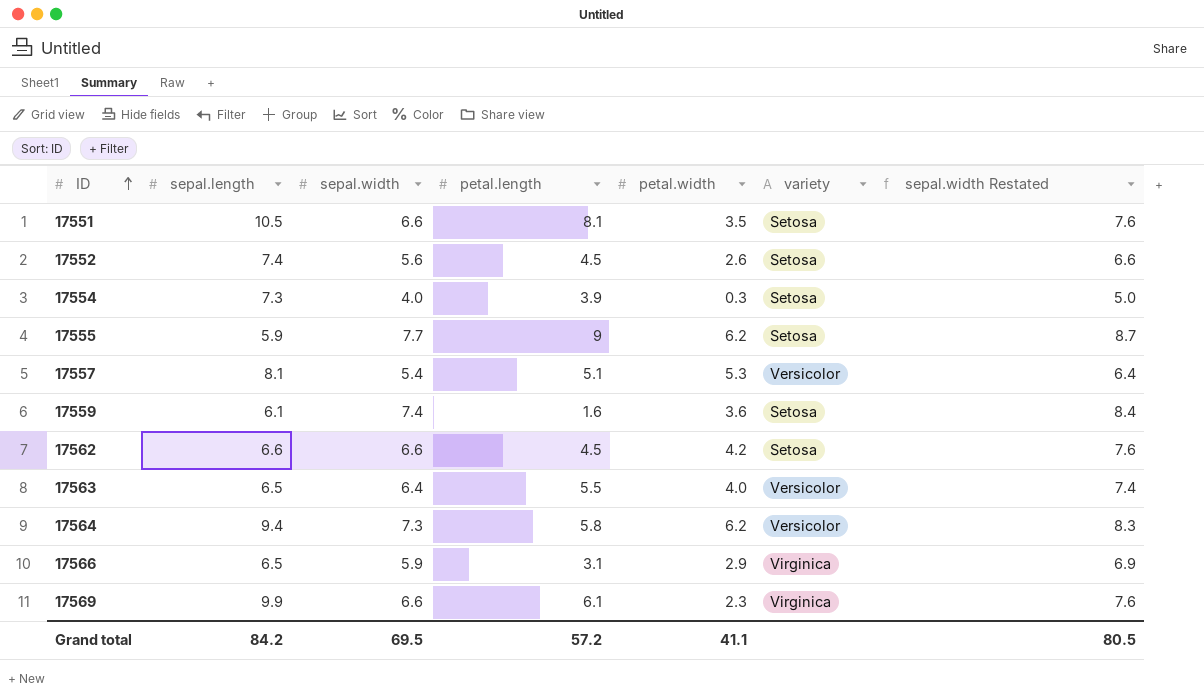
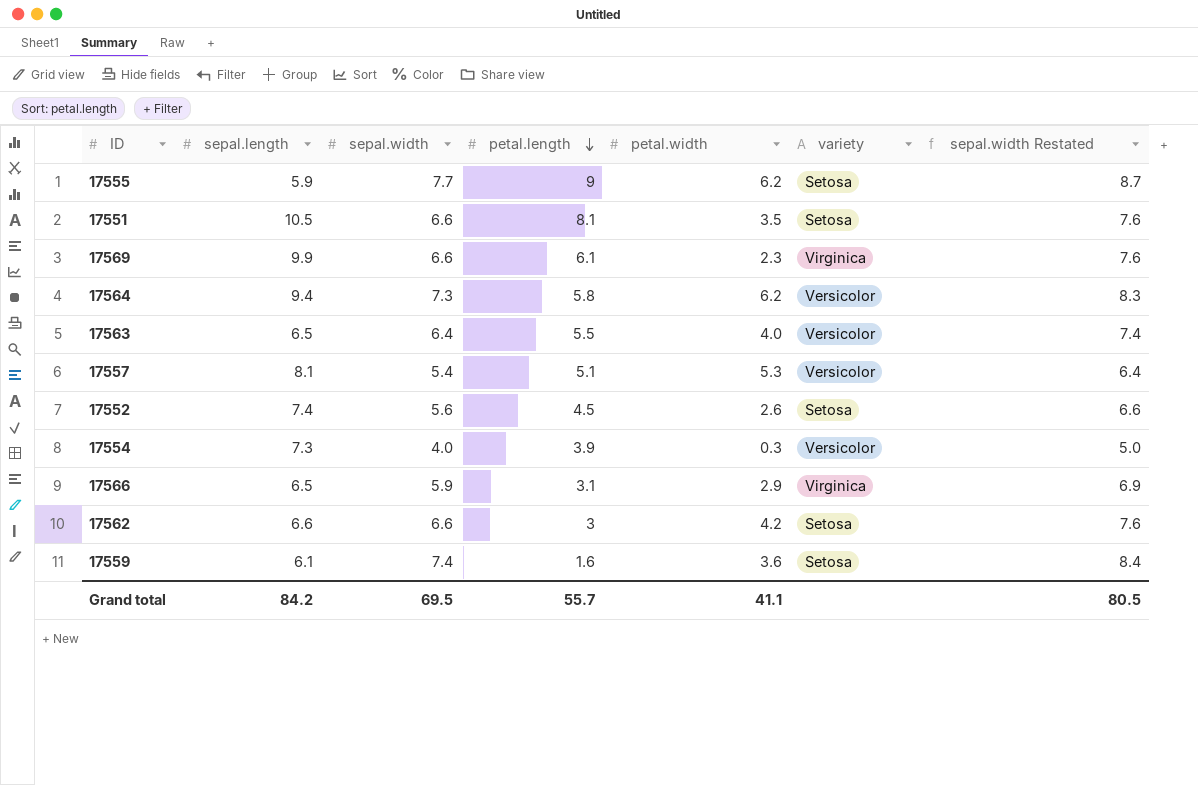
row order: ID ascending -> petal.length descending
17554 | variety: Setosa -> Versicolor
17562 | petal.length: 4.5 -> 3
Grand total | petal.length: 57.2 -> 55.7

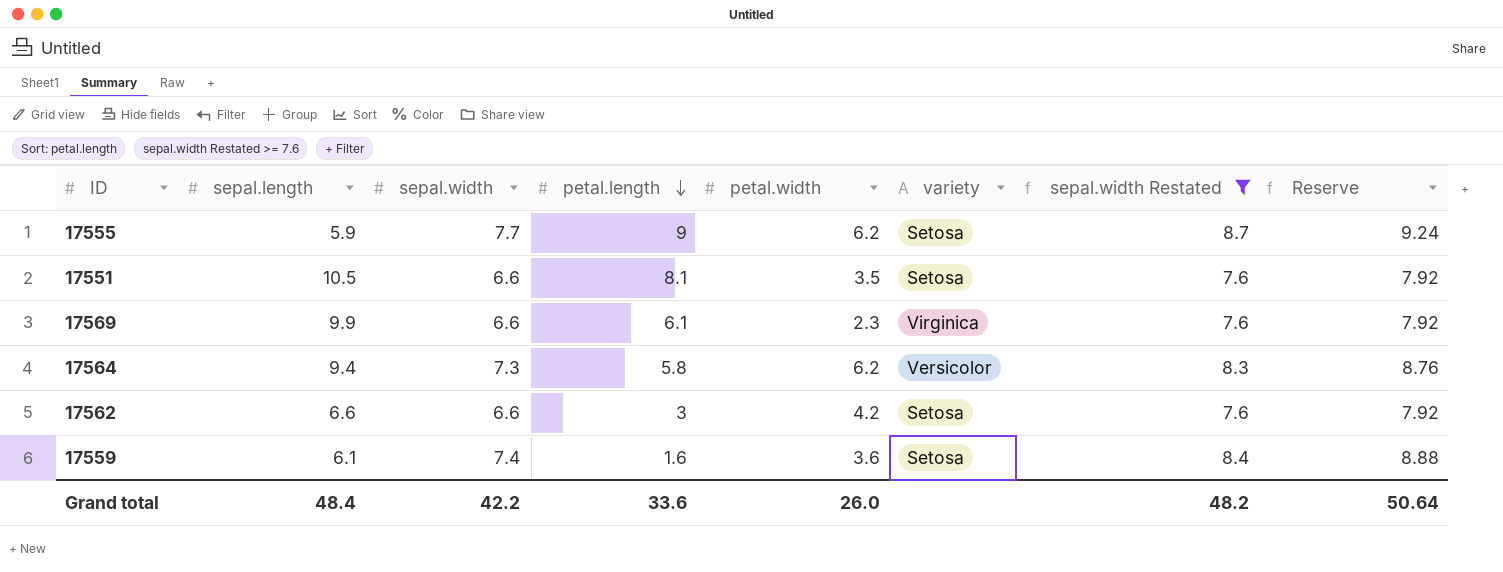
filter: none -> sepal.width Restated >= 7.6
column Reserve | formula: none -> [sepal.width] * 1.2
Grand total | sepal.length: 84.2 -> 48.4
Grand total | sepal.width: 69.5 -> 42.2
Grand total | petal.length: 55.7 -> 33.6
Grand total | petal.width: 41.1 -> 26.0
Grand total | sepal.width Restated: 80.5 -> 48.2

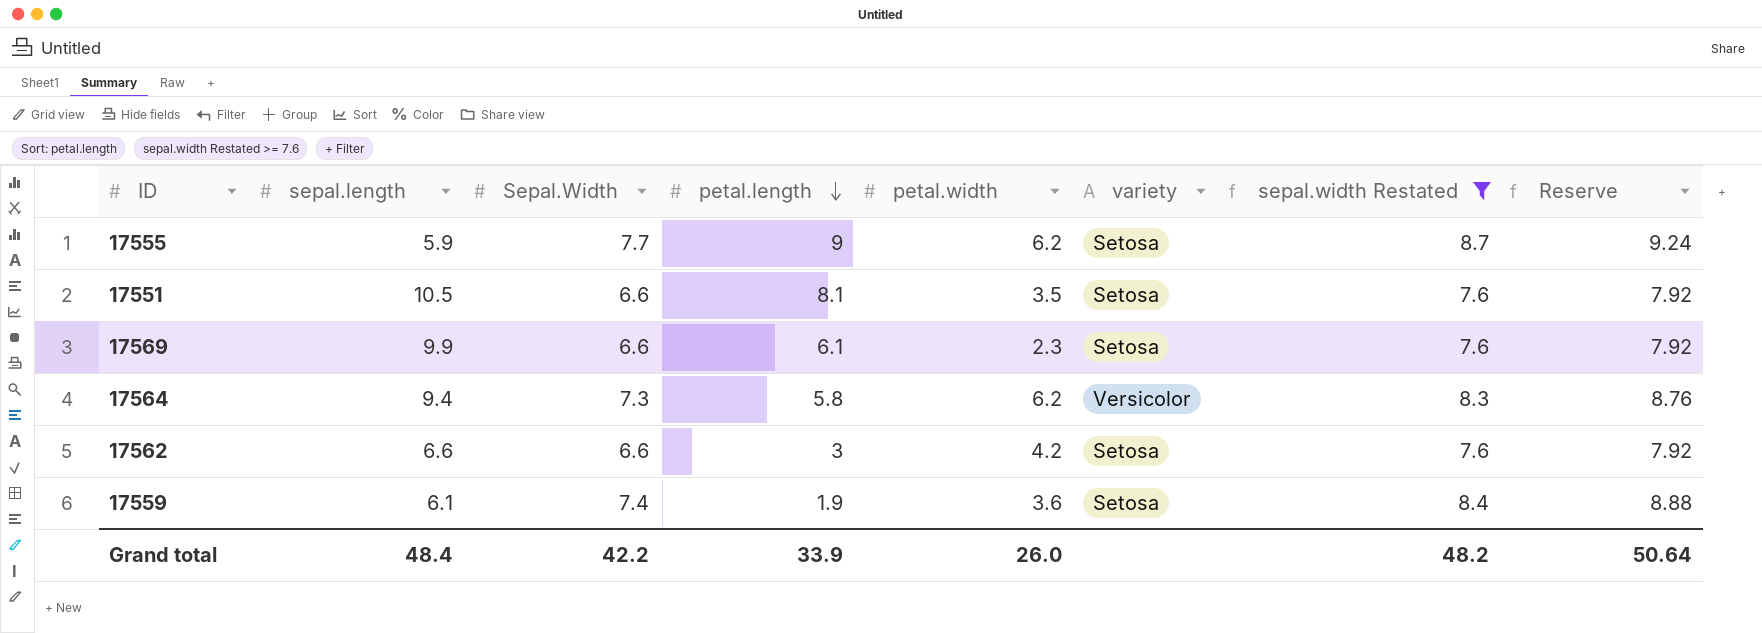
column name: sepal.width -> Sepal.Width
17569 | variety: Virginica -> Setosa
17559 | petal.length: 1.6 -> 1.9
Grand total | petal.length: 33.6 -> 33.9

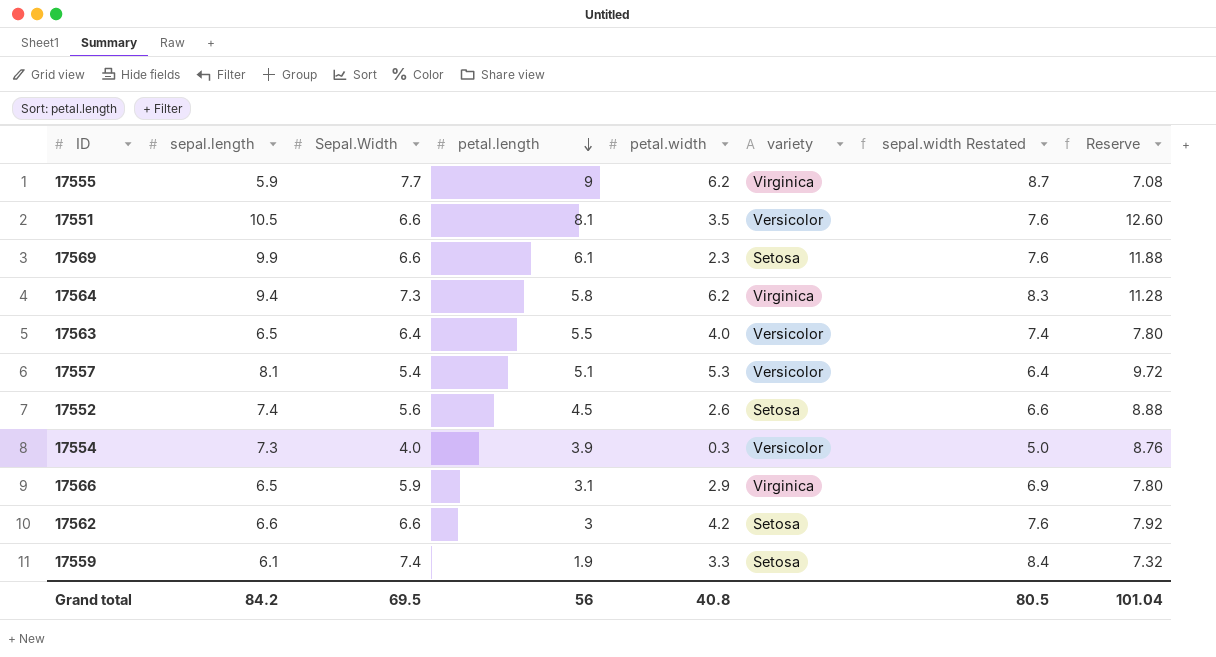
filter: sepal.width Restated >= 7.6 -> none
column Reserve | formula: [Sepal.Width] * 1.2 -> [sepal.length] * 1.2
17555 | variety: Setosa -> Virginica
17551 | variety: Setosa -> Versicolor
17564 | variety: Versicolor -> Virginica
17559 | petal.width: 3.6 -> 3.3
Grand total | sepal.length: 48.4 -> 84.2
Grand total | Sepal.Width: 42.2 -> 69.5
Grand total | petal.length: 33.9 -> 56
Grand total | petal.width: 26.0 -> 40.8
Grand total | sepal.width Restated: 48.2 -> 80.5
Grand total | Reserve: 50.64 -> 101.04

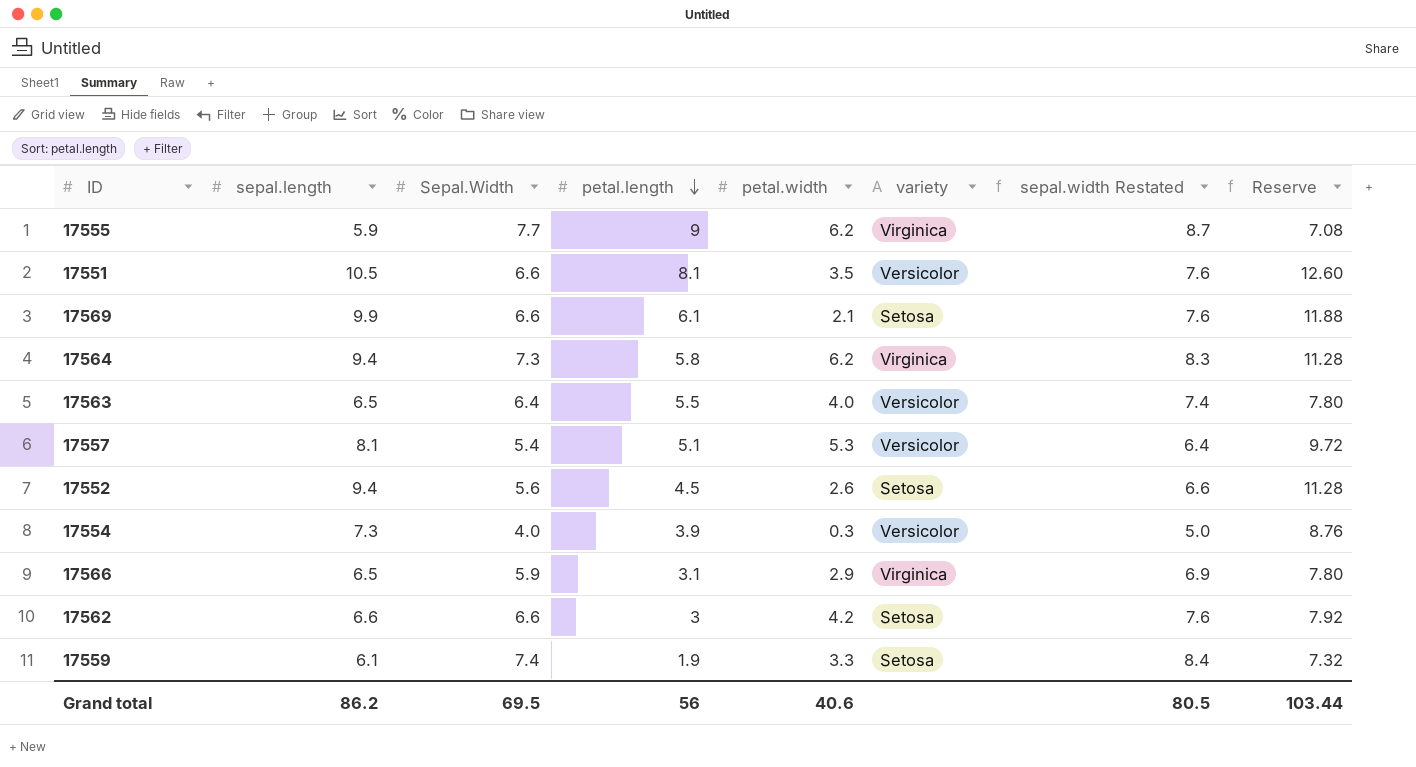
17569 | petal.width: 2.3 -> 2.1
17552 | sepal.length: 7.4 -> 9.4
17552 | Reserve: 8.88 -> 11.28
Grand total | sepal.length: 84.2 -> 86.2
Grand total | petal.width: 40.8 -> 40.6
Grand total | Reserve: 101.04 -> 103.44

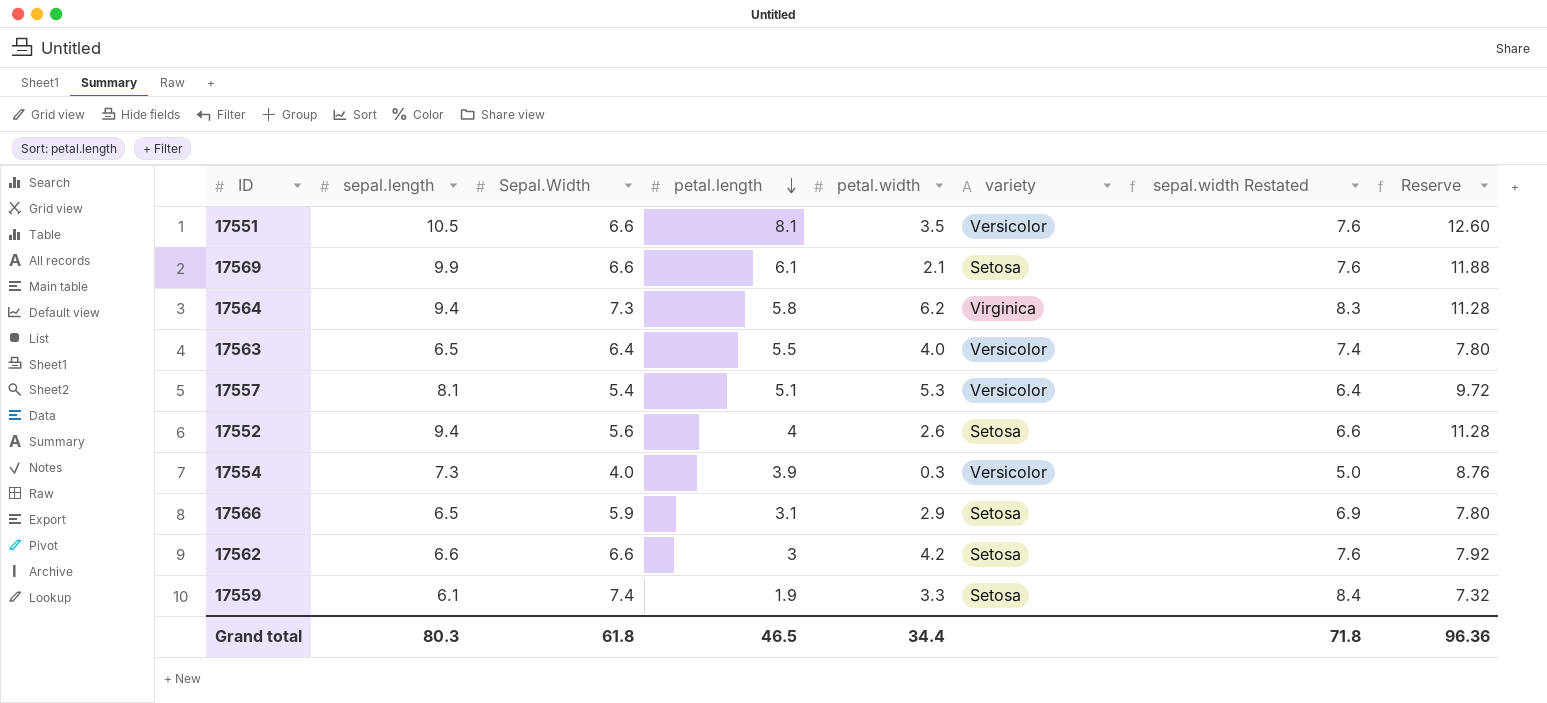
row 17555: 5.9 | 7.7 | 9 | 6.2 | Virginica | 8.7 | 7.08 -> none
17552 | petal.length: 4.5 -> 4
17566 | variety: Virginica -> Setosa
Grand total | sepal.length: 86.2 -> 80.3
Grand total | Sepal.Width: 69.5 -> 61.8
Grand total | petal.length: 56 -> 46.5
Grand total | petal.width: 40.6 -> 34.4
Grand total | sepal.width Restated: 80.5 -> 71.8
Grand total | Reserve: 103.44 -> 96.36

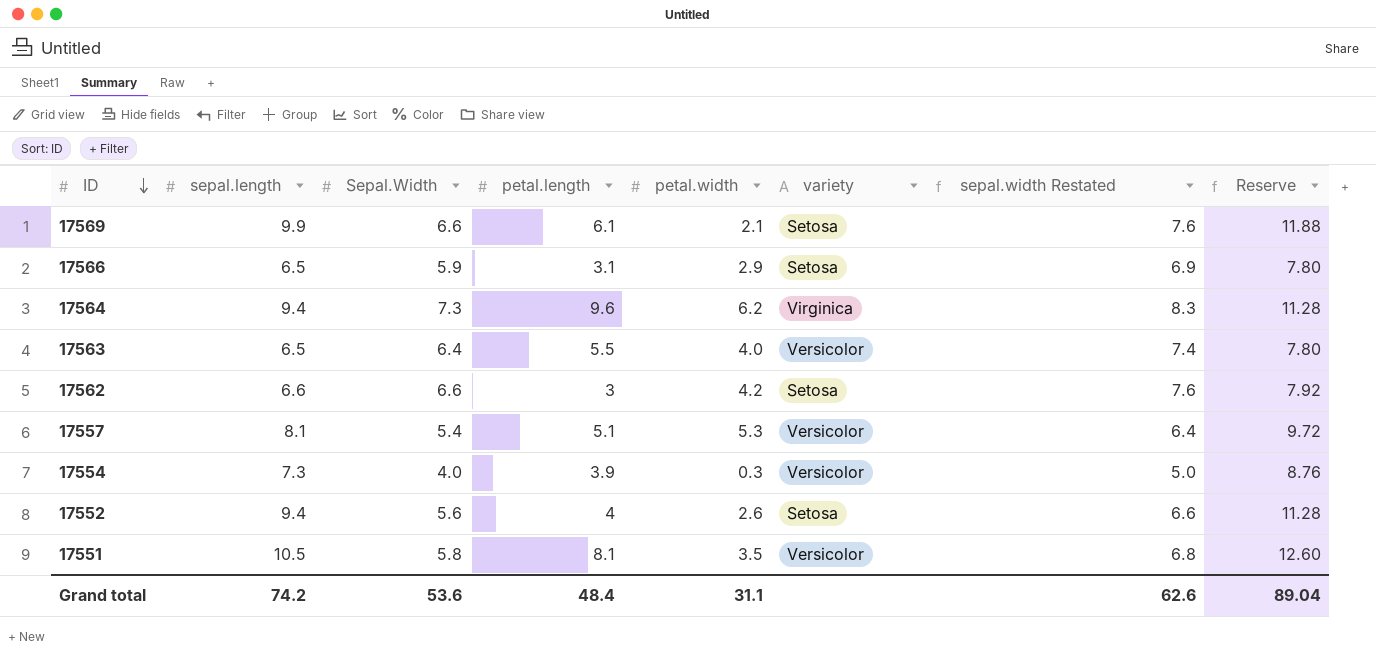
row order: petal.length descending -> ID descending
row 17559: 6.1 | 7.4 | 1.9 | 3.3 | Setosa | 8.4 | 7.32 -> none
17564 | petal.length: 5.8 -> 9.6
17551 | Sepal.Width: 6.6 -> 5.8
17551 | sepal.width Restated: 7.6 -> 6.8
Grand total | sepal.length: 80.3 -> 74.2
Grand total | Sepal.Width: 61.8 -> 53.6
Grand total | petal.length: 46.5 -> 48.4
Grand total | petal.width: 34.4 -> 31.1
Grand total | sepal.width Restated: 71.8 -> 62.6
Grand total | Reserve: 96.36 -> 89.04

